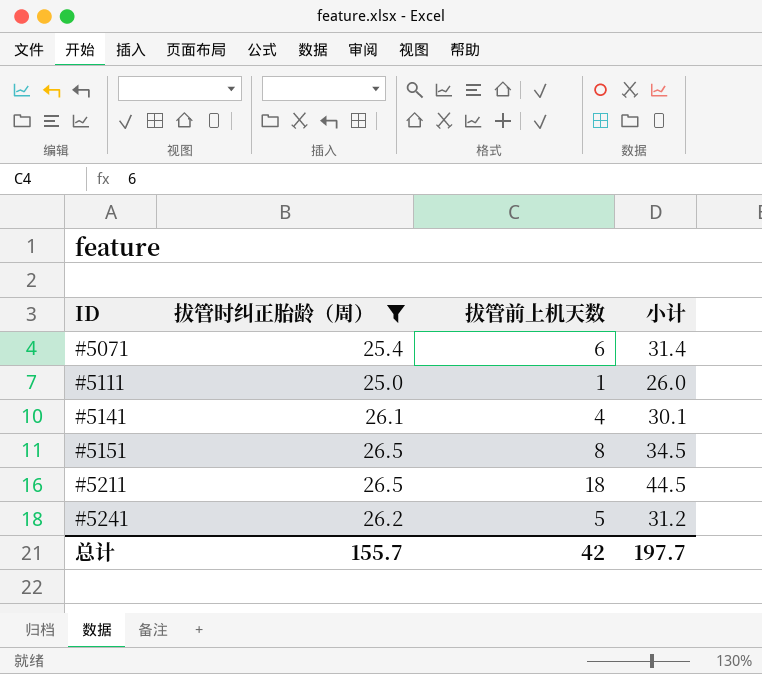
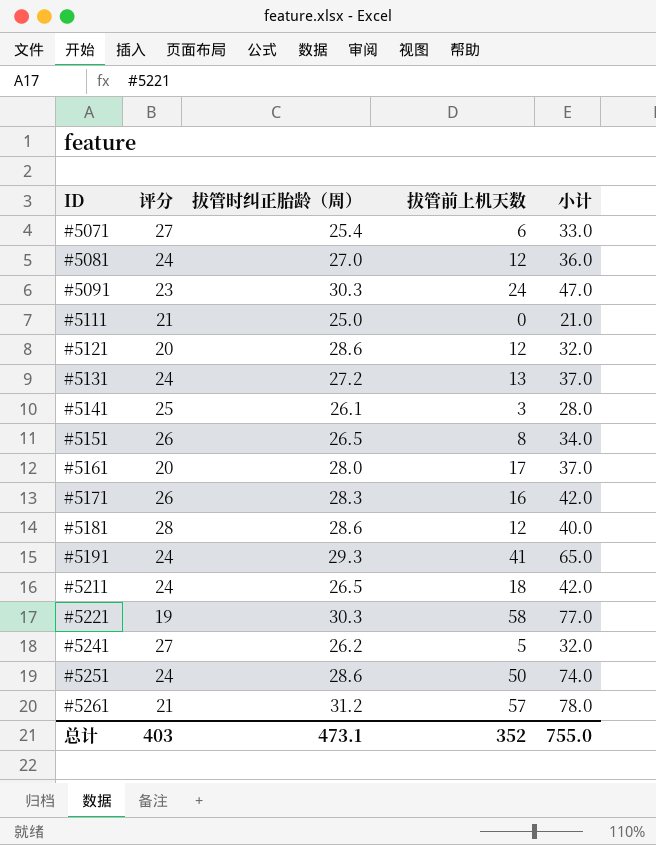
filter: 拔管时纠正胎龄（周） <= 26.5 -> none
column 评分 | position: none -> 2
column 小计 | formula: [拔管时纠正胎龄（周）] + [拔管前上机天数] -> [评分] + [拔管前上机天数]
#5111 | 拔管前上机天数: 1 -> 0
#5141 | 拔管前上机天数: 4 -> 3
总计 | 拔管时纠正胎龄（周）: 155.7 -> 473.1
总计 | 拔管前上机天数: 42 -> 352
总计 | 小计: 197.7 -> 755.0

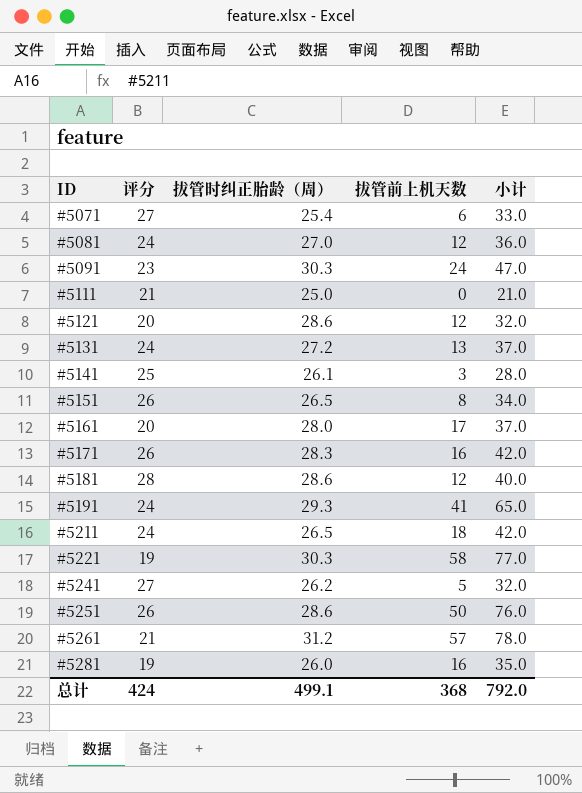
#5251 | 评分: 24 -> 26
#5251 | 小计: 74.0 -> 76.0
row #5281: none -> 19 | 26.0 | 16 | 35.0
总计 | 评分: 403 -> 424
总计 | 拔管时纠正胎龄（周）: 473.1 -> 499.1
总计 | 拔管前上机天数: 352 -> 368
总计 | 小计: 755.0 -> 792.0

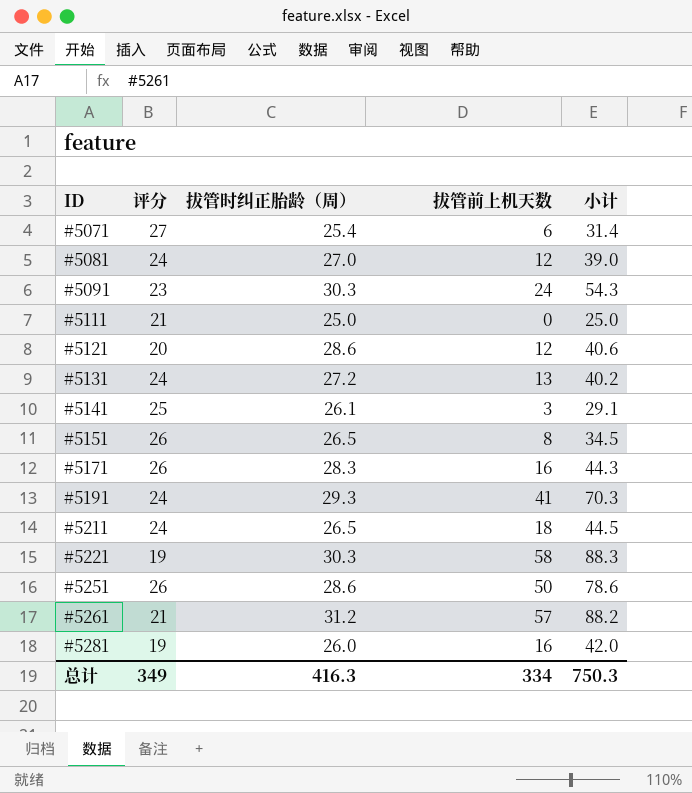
column 小计 | formula: [评分] + [拔管前上机天数] -> [拔管时纠正胎龄（周）] + [拔管前上机天数]
row #5161: 20 | 28.0 | 17 | 37.0 -> none
row #5181: 28 | 28.6 | 12 | 40.0 -> none
row #5241: 27 | 26.2 | 5 | 32.0 -> none
总计 | 评分: 424 -> 349
总计 | 拔管时纠正胎龄（周）: 499.1 -> 416.3
总计 | 拔管前上机天数: 368 -> 334
总计 | 小计: 792.0 -> 750.3

